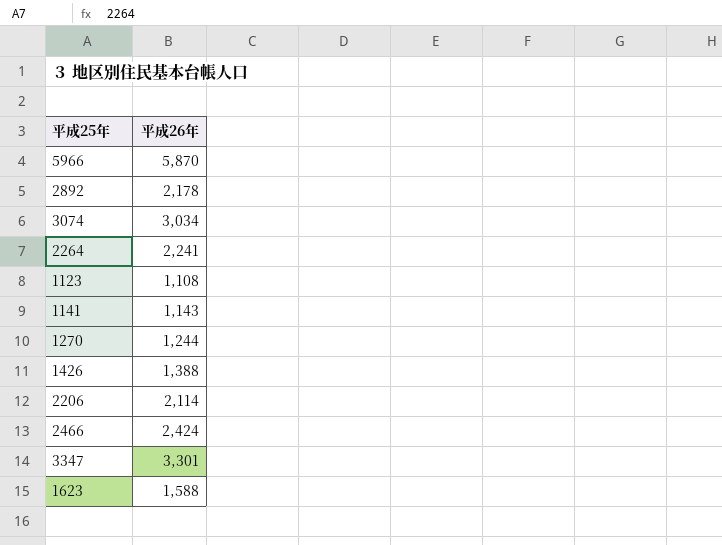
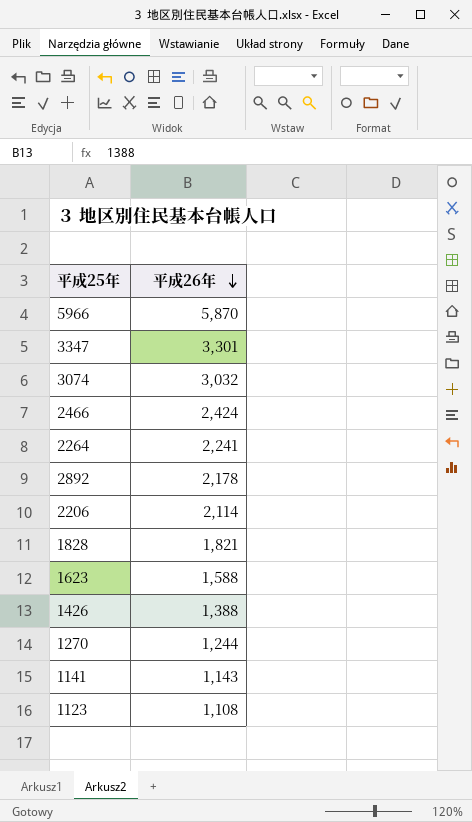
row order: none -> 平成26年 descending
3074 | 平成26年: 3,034 -> 3,032
row 1828: none -> 1,821

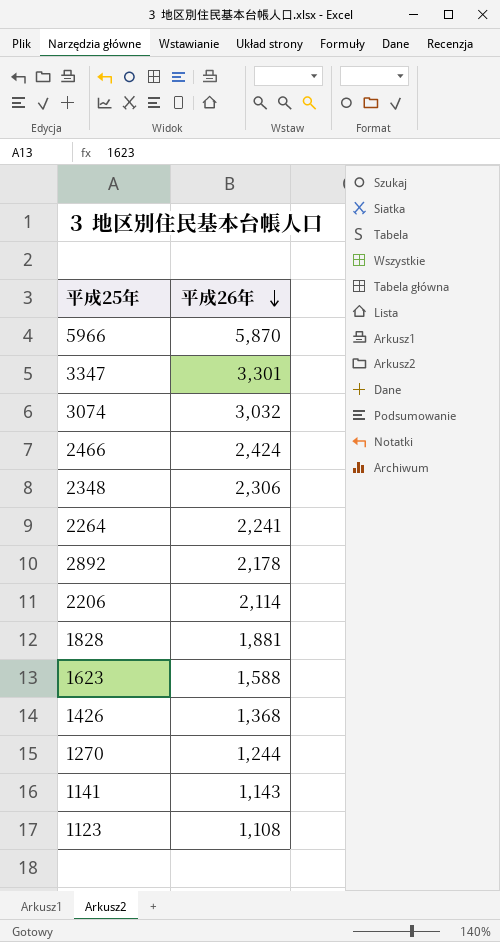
row 2348: none -> 2,306
1828 | 平成26年: 1,821 -> 1,881
1426 | 平成26年: 1,388 -> 1,368

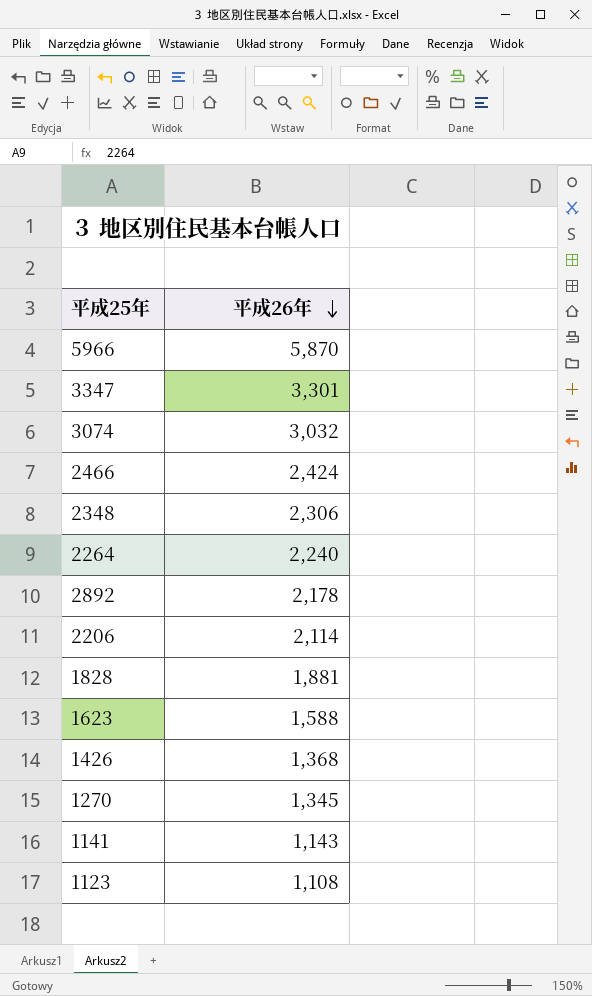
2264 | 平成26年: 2,241 -> 2,240
1270 | 平成26年: 1,244 -> 1,345

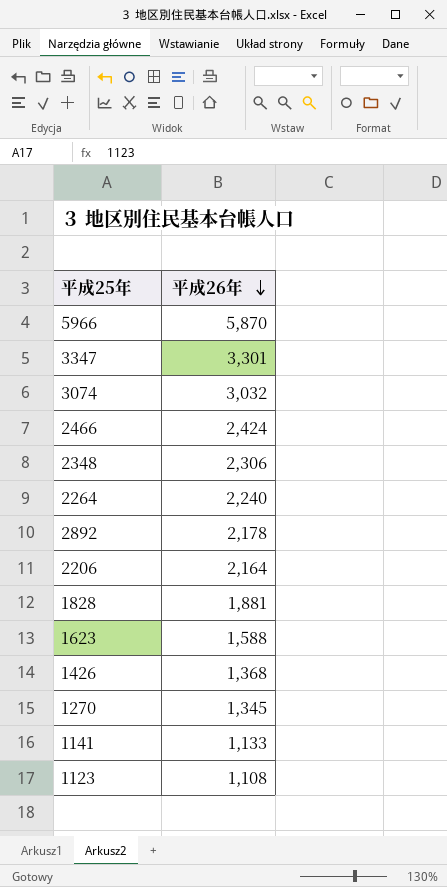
2206 | 平成26年: 2,114 -> 2,164
1141 | 平成26年: 1,143 -> 1,133

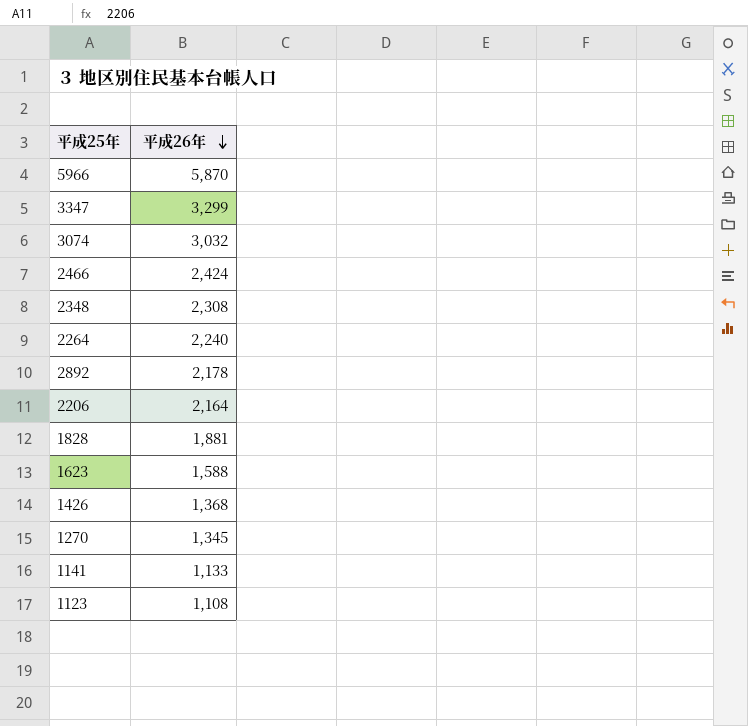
3347 | 平成26年: 3,301 -> 3,299
2348 | 平成26年: 2,306 -> 2,308

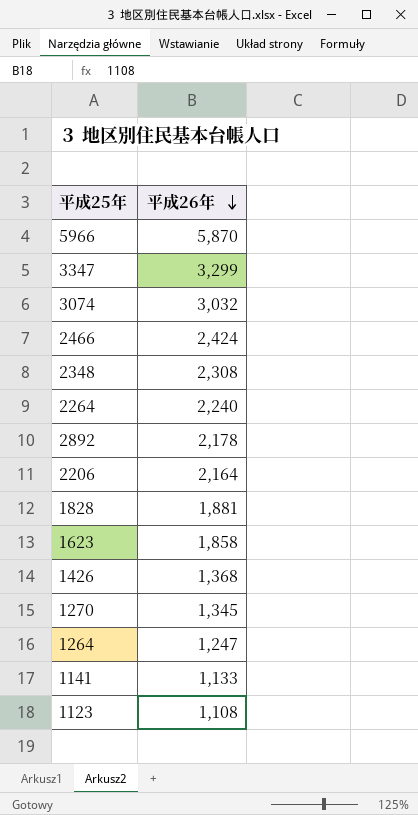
1623 | 平成26年: 1,588 -> 1,858
row 1264: none -> 1,247

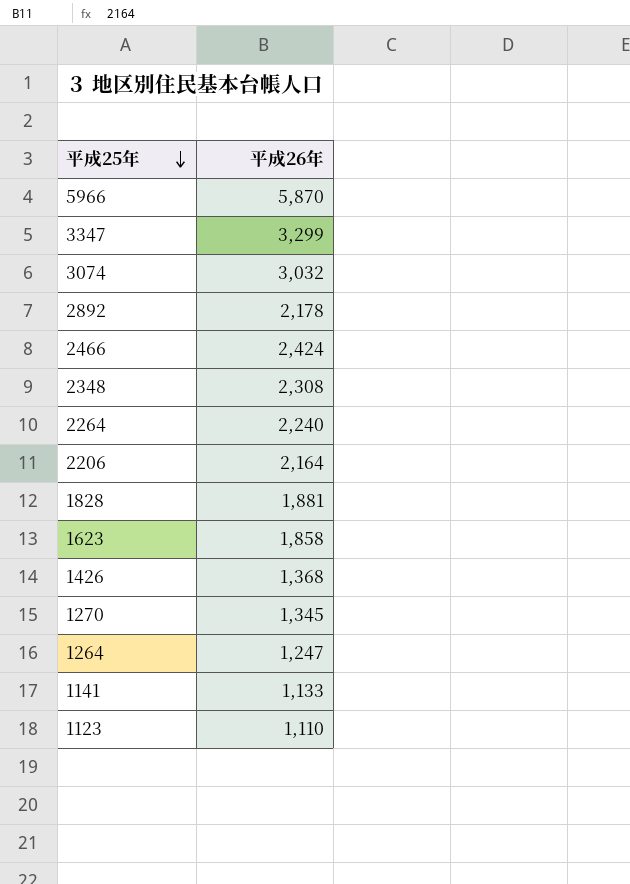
row order: 平成26年 descending -> 平成25年 descending
1123 | 平成26年: 1,108 -> 1,110

